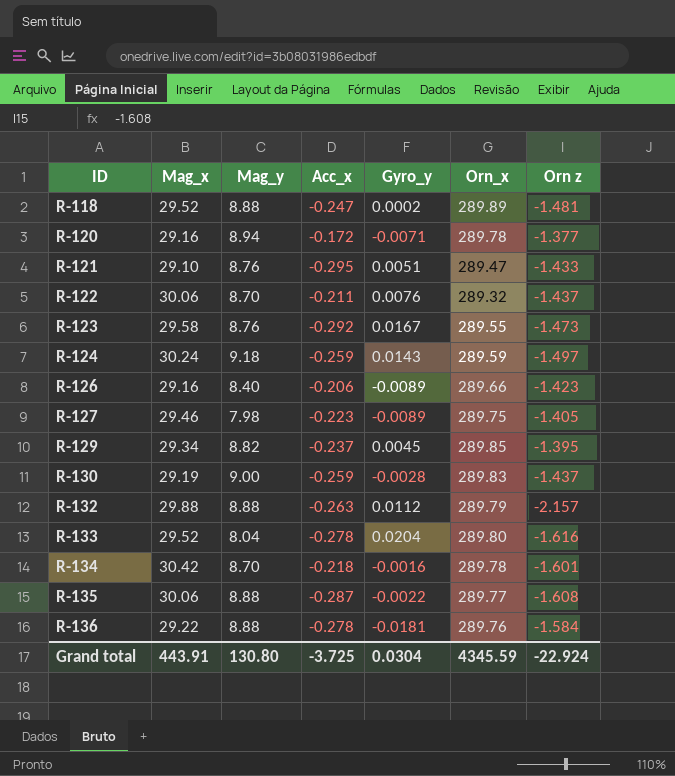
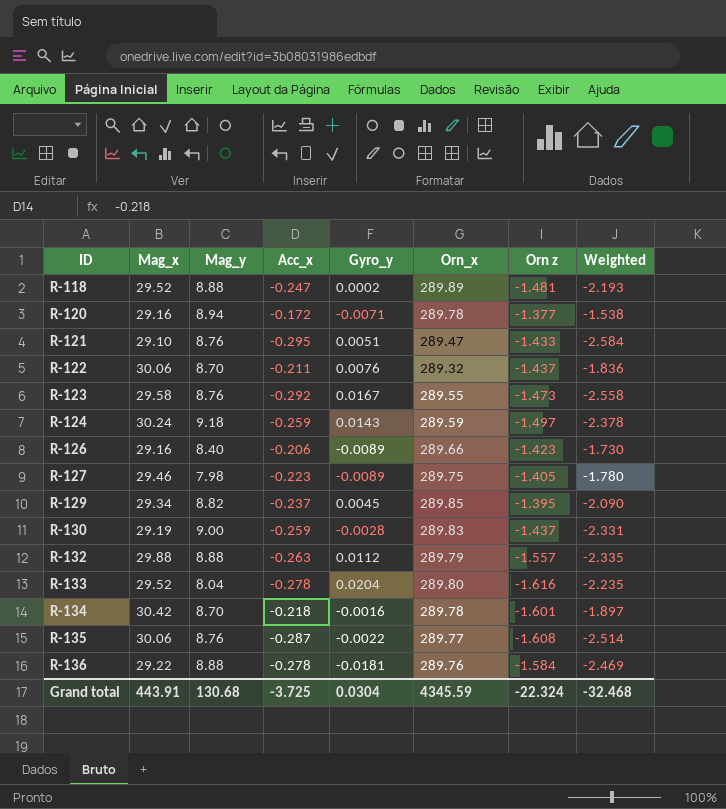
column Weighted | formula: none -> [Mag_y] * [Acc_x]
R-132 | Orn z: -2.157 -> -1.557
R-135 | Mag_y: 8.88 -> 8.76
Grand total | Mag_y: 130.80 -> 130.68
Grand total | Orn z: -22.924 -> -22.324

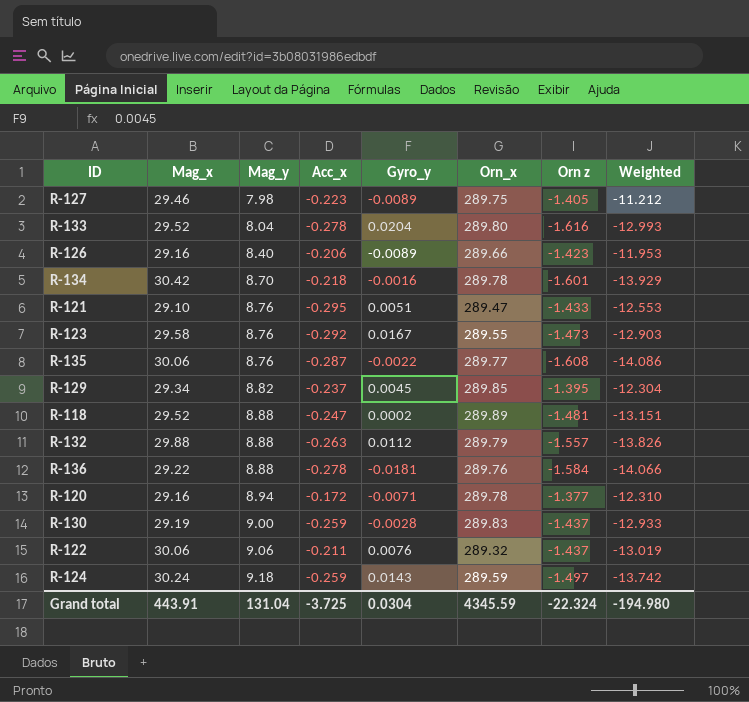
row order: ID ascending -> Mag_y ascending
column Weighted | formula: [Mag_y] * [Acc_x] -> [Mag_y] * [Orn z]
R-122 | Mag_y: 8.70 -> 9.06
Grand total | Mag_y: 130.68 -> 131.04
Grand total | Weighted: -32.468 -> -194.980

